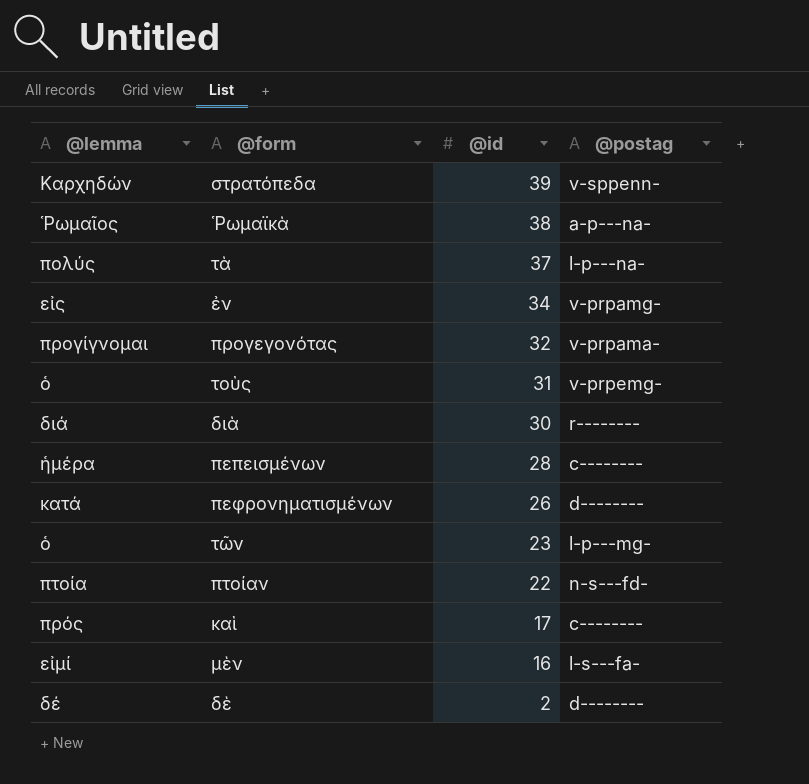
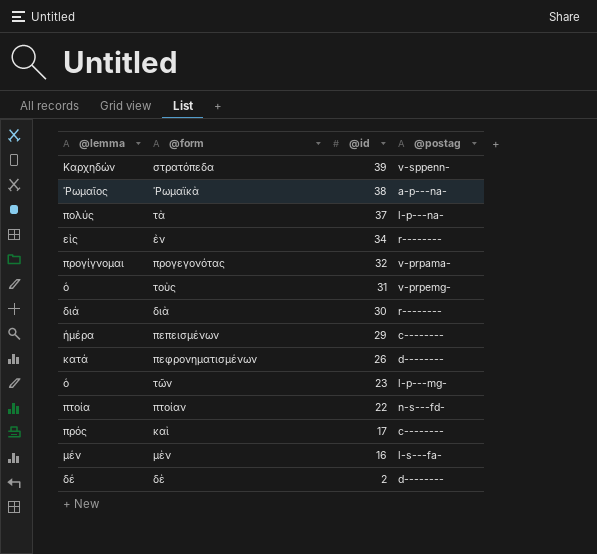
ἐν | @postag: v-prpamg- -> r--------
πεπεισμένων | @id: 28 -> 29
μὲν | @lemma: εἰμί -> μέν

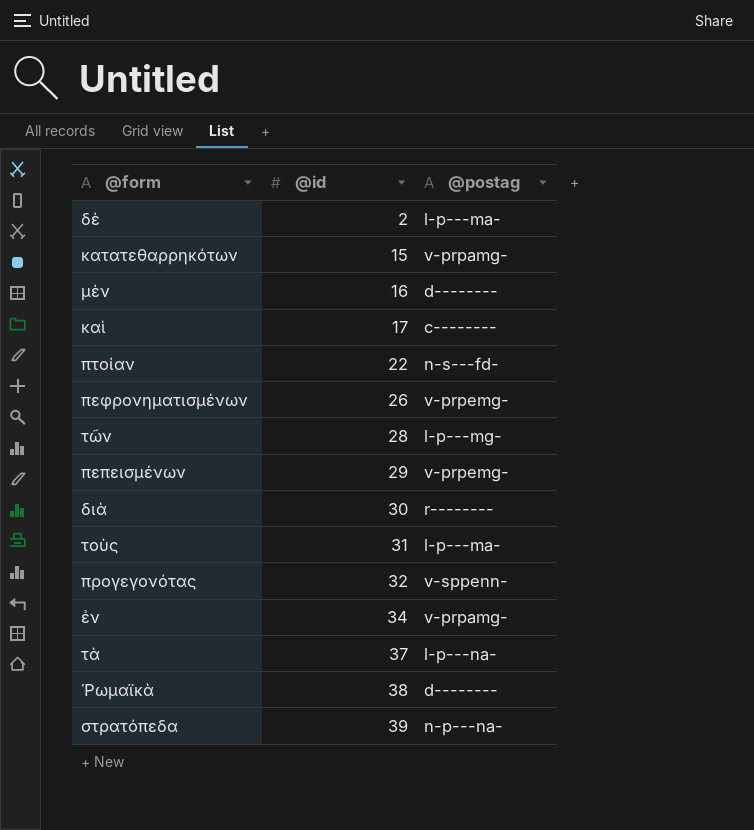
row order: @id descending -> @id ascending
column @lemma | position: 1 -> none
δὲ | @postag: d-------- -> l-p---ma-
row κατατεθαρρηκότων: none -> 15 | v-prpamg-
μὲν | @postag: l-s---fa- -> d--------
πεφρονηματισμένων | @postag: d-------- -> v-prpemg-
τῶν | @id: 23 -> 28
πεπεισμένων | @postag: c-------- -> v-prpemg-
τοὺς | @postag: v-prpemg- -> l-p---ma-
προγεγονότας | @postag: v-prpama- -> v-sppenn-
ἐν | @postag: r-------- -> v-prpamg-
Ῥωμαϊκὰ | @postag: a-p---na- -> d--------
στρατόπεδα | @postag: v-sppenn- -> n-p---na-

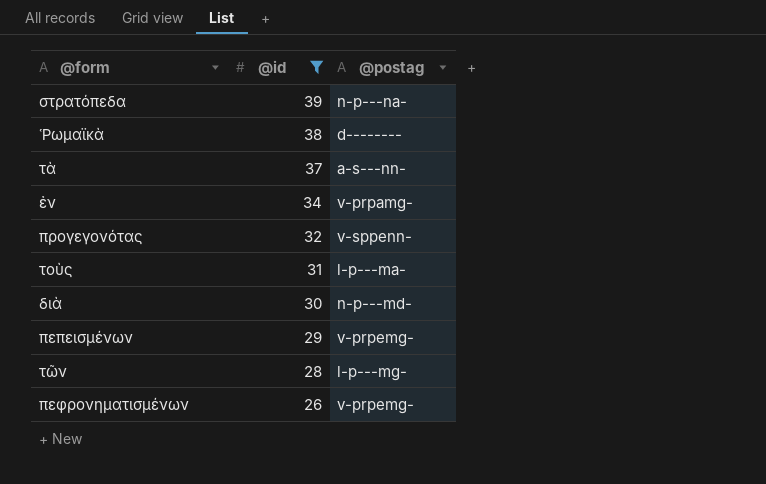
filter: none -> @id >= 26
row order: @id ascending -> @id descending
τὰ | @postag: l-p---na- -> a-s---nn-
διὰ | @postag: r-------- -> n-p---md-

